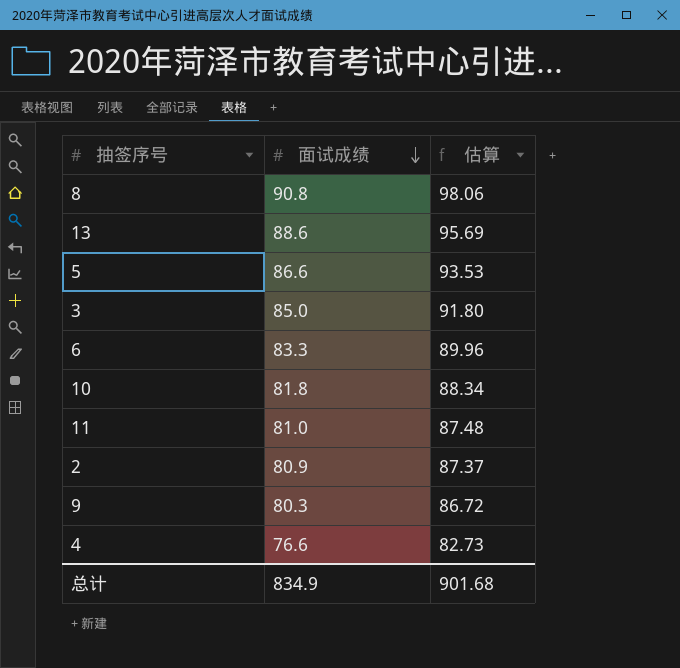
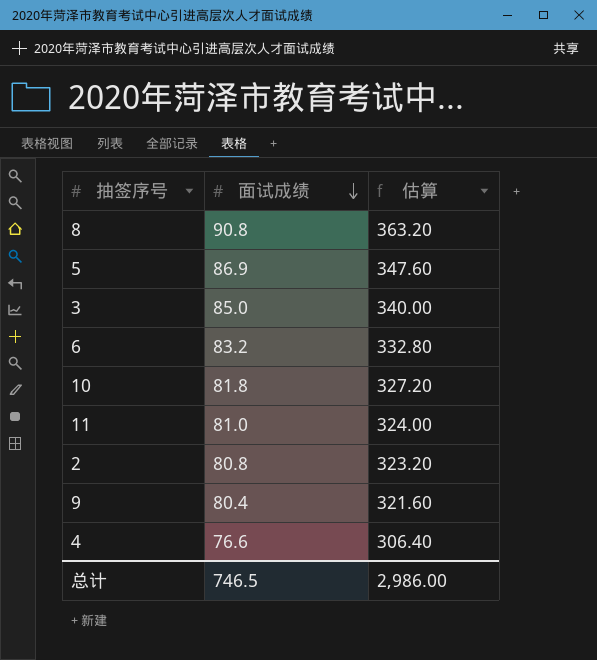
column 估算 | formula: [面试成绩] * 1.08 -> [面试成绩] * 4
row 13: 88.6 | 95.69 -> none
5 | 面试成绩: 86.6 -> 86.9
6 | 面试成绩: 83.3 -> 83.2
2 | 面试成绩: 80.9 -> 80.8
9 | 面试成绩: 80.3 -> 80.4
总计 | 面试成绩: 834.9 -> 746.5
总计 | 估算: 901.68 -> 2,986.00

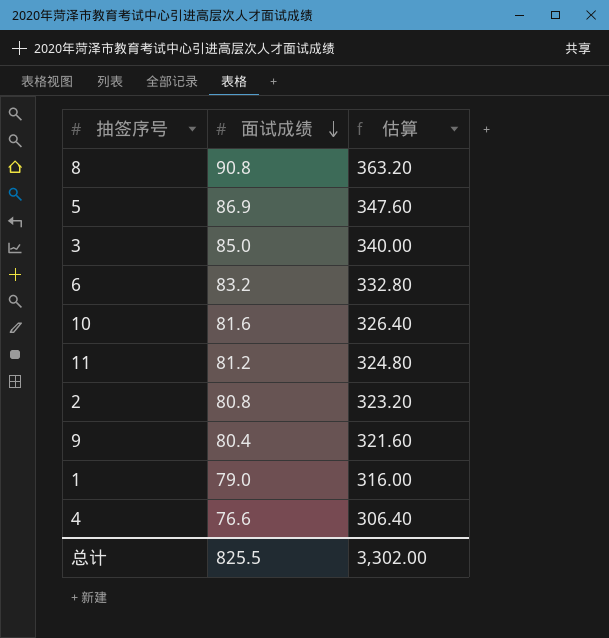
10 | 面试成绩: 81.8 -> 81.6
10 | 估算: 327.20 -> 326.40
11 | 面试成绩: 81.0 -> 81.2
11 | 估算: 324.00 -> 324.80
row 1: none -> 79.0 | 316.00
总计 | 面试成绩: 746.5 -> 825.5
总计 | 估算: 2,986.00 -> 3,302.00

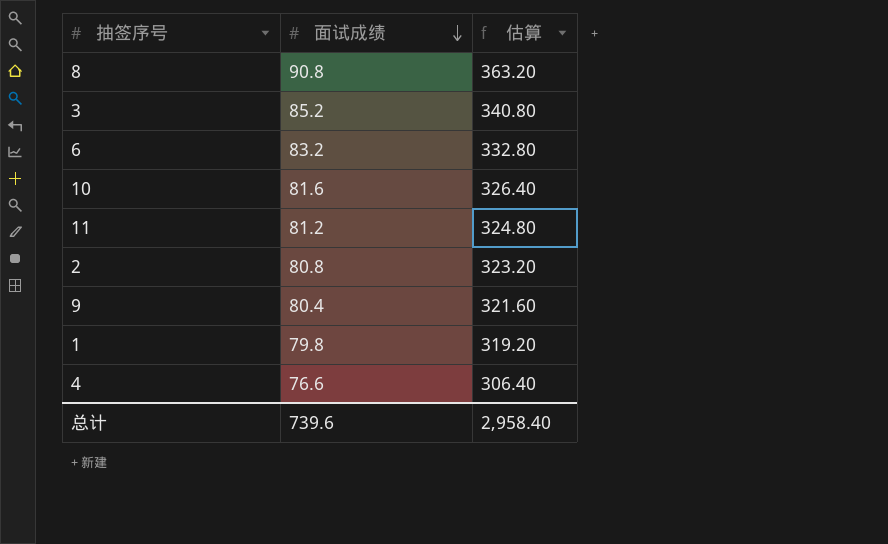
row 5: 86.9 | 347.60 -> none
3 | 面试成绩: 85.0 -> 85.2
3 | 估算: 340.00 -> 340.80
1 | 面试成绩: 79.0 -> 79.8
1 | 估算: 316.00 -> 319.20
总计 | 面试成绩: 825.5 -> 739.6
总计 | 估算: 3,302.00 -> 2,958.40

